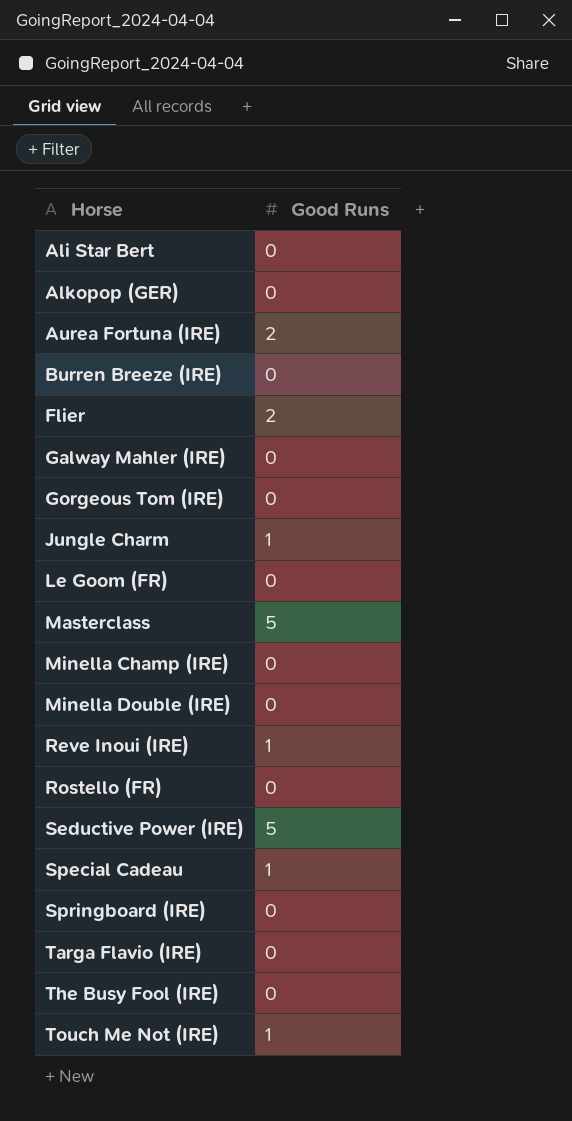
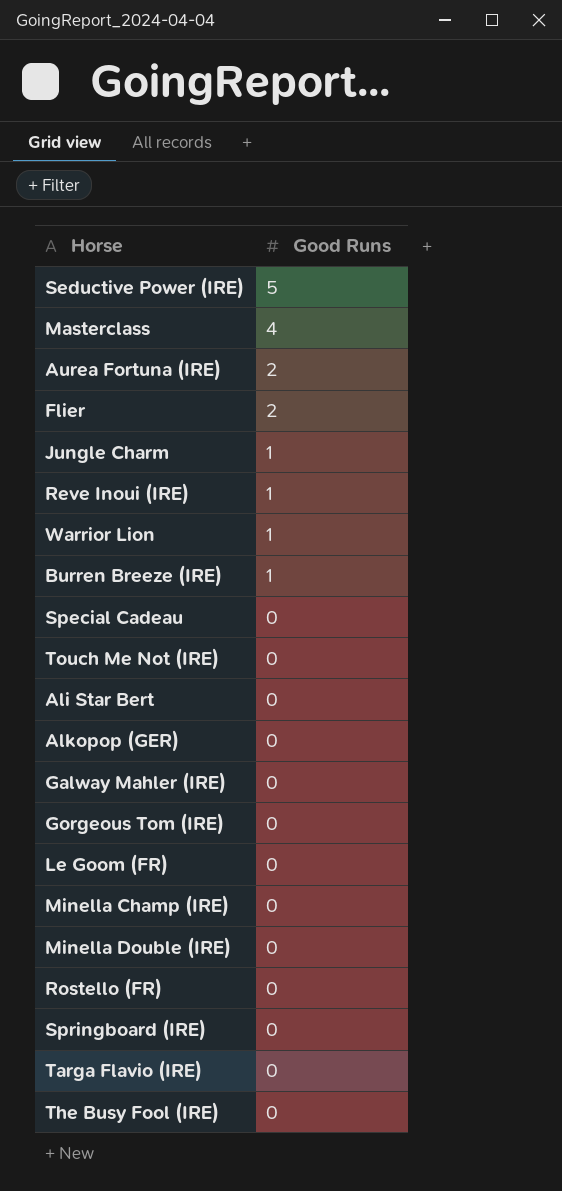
row order: Horse ascending -> Good Runs descending
Masterclass | Good Runs: 5 -> 4
row Warrior Lion: none -> 1
Burren Breeze (IRE) | Good Runs: 0 -> 1
Special Cadeau | Good Runs: 1 -> 0
Touch Me Not (IRE) | Good Runs: 1 -> 0

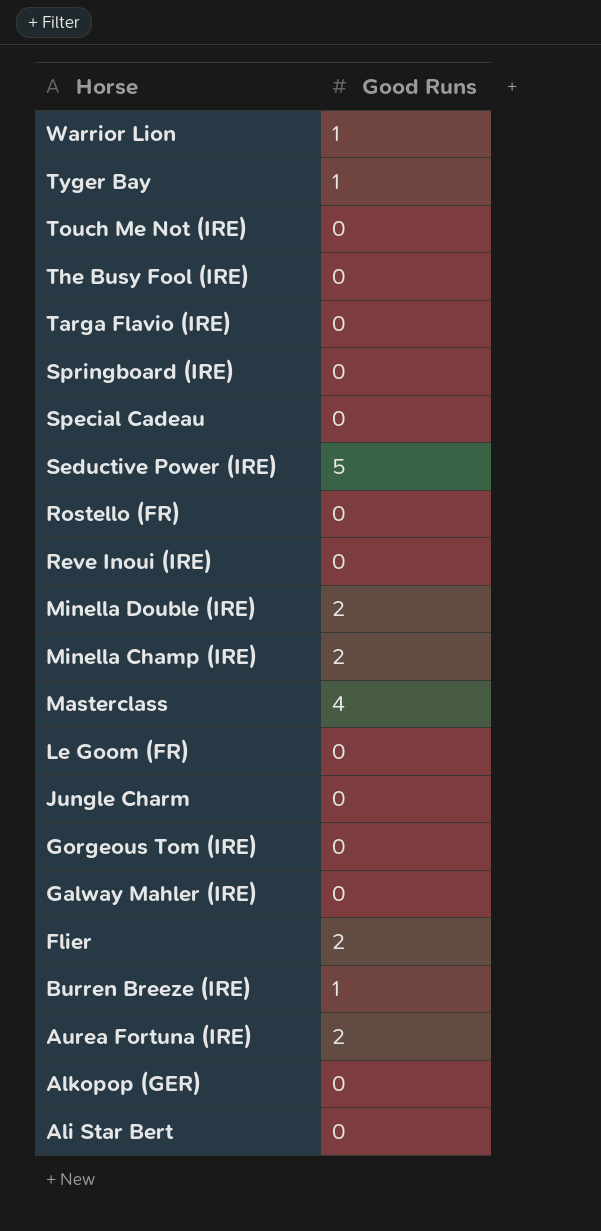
row order: Good Runs descending -> Horse descending
row Tyger Bay: none -> 1
Reve Inoui (IRE) | Good Runs: 1 -> 0
Minella Double (IRE) | Good Runs: 0 -> 2
Minella Champ (IRE) | Good Runs: 0 -> 2
Jungle Charm | Good Runs: 1 -> 0

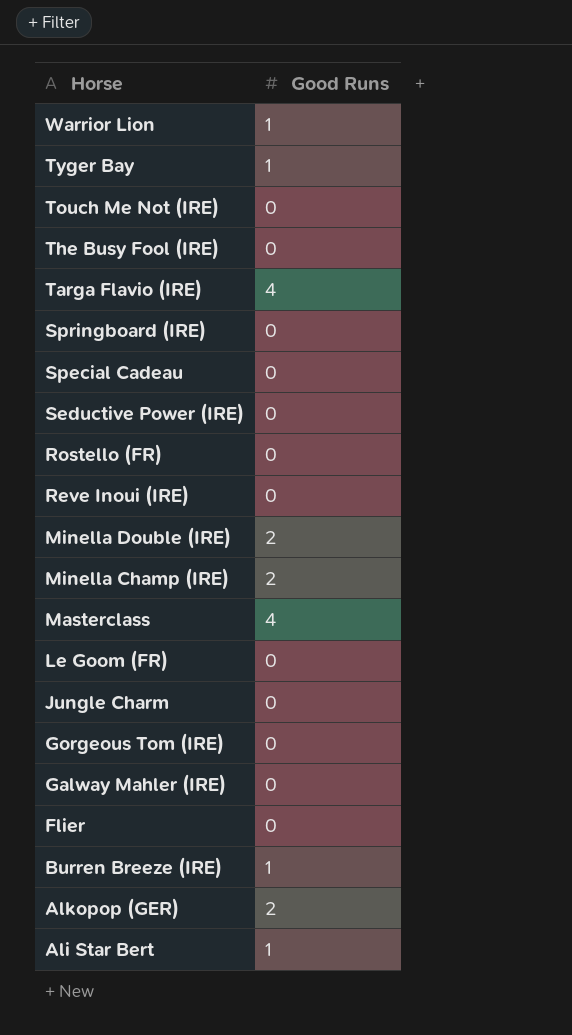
row Aurea Fortuna (IRE): 2 -> none
Targa Flavio (IRE) | Good Runs: 0 -> 4
Seductive Power (IRE) | Good Runs: 5 -> 0
Flier | Good Runs: 2 -> 0
Alkopop (GER) | Good Runs: 0 -> 2
Ali Star Bert | Good Runs: 0 -> 1

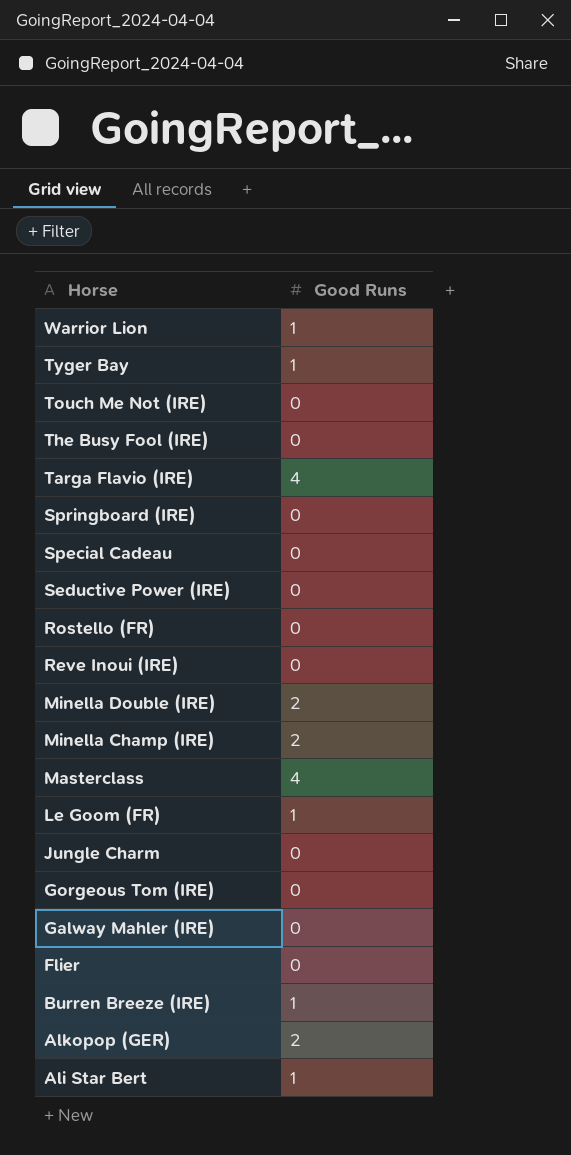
Le Goom (FR) | Good Runs: 0 -> 1

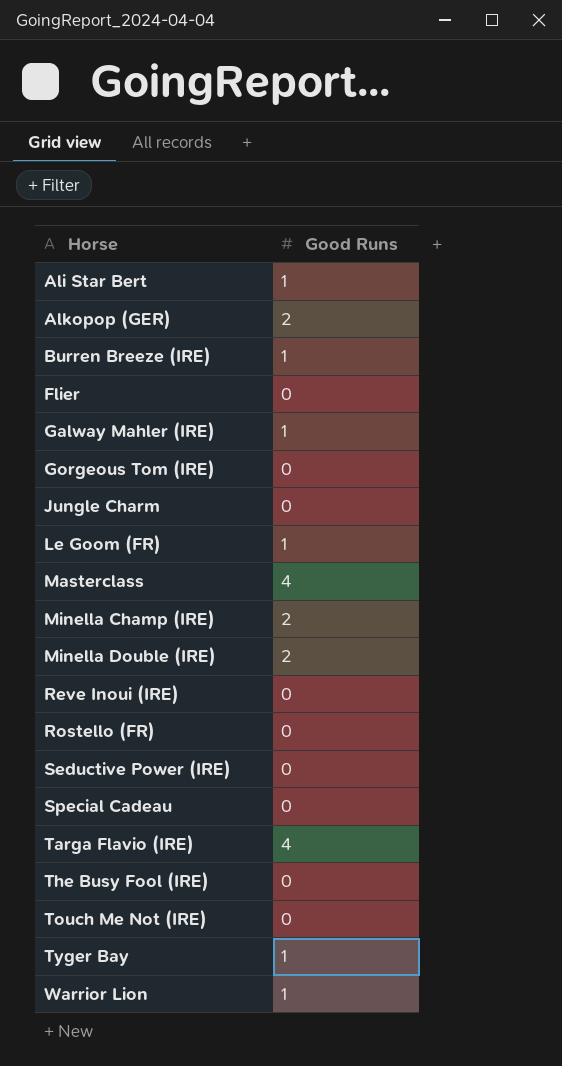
row order: Horse descending -> Horse ascending
row Springboard (IRE): 0 -> none
Galway Mahler (IRE) | Good Runs: 0 -> 1

